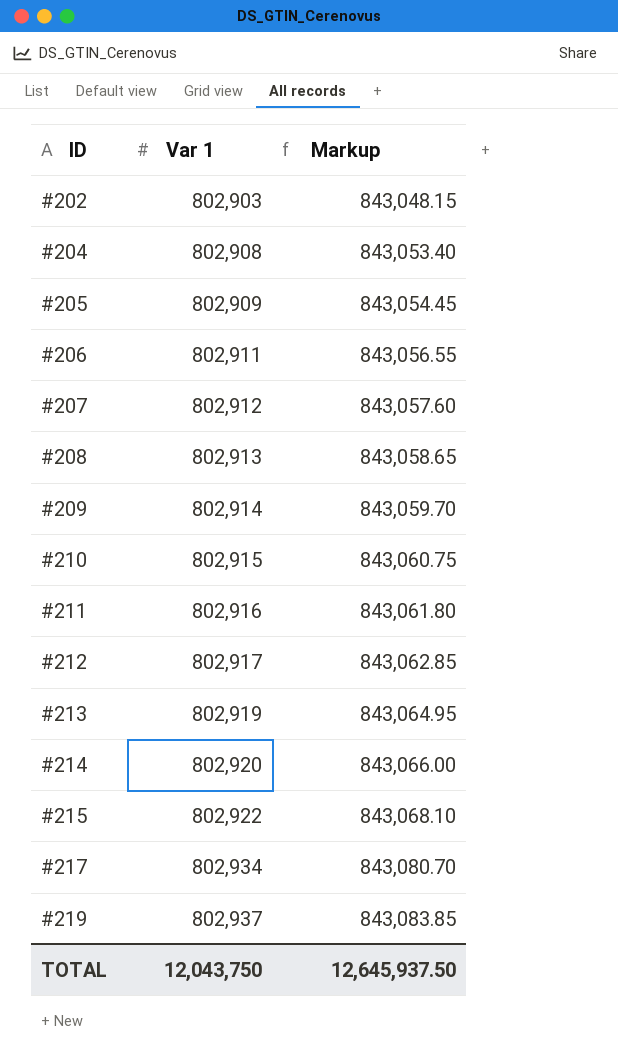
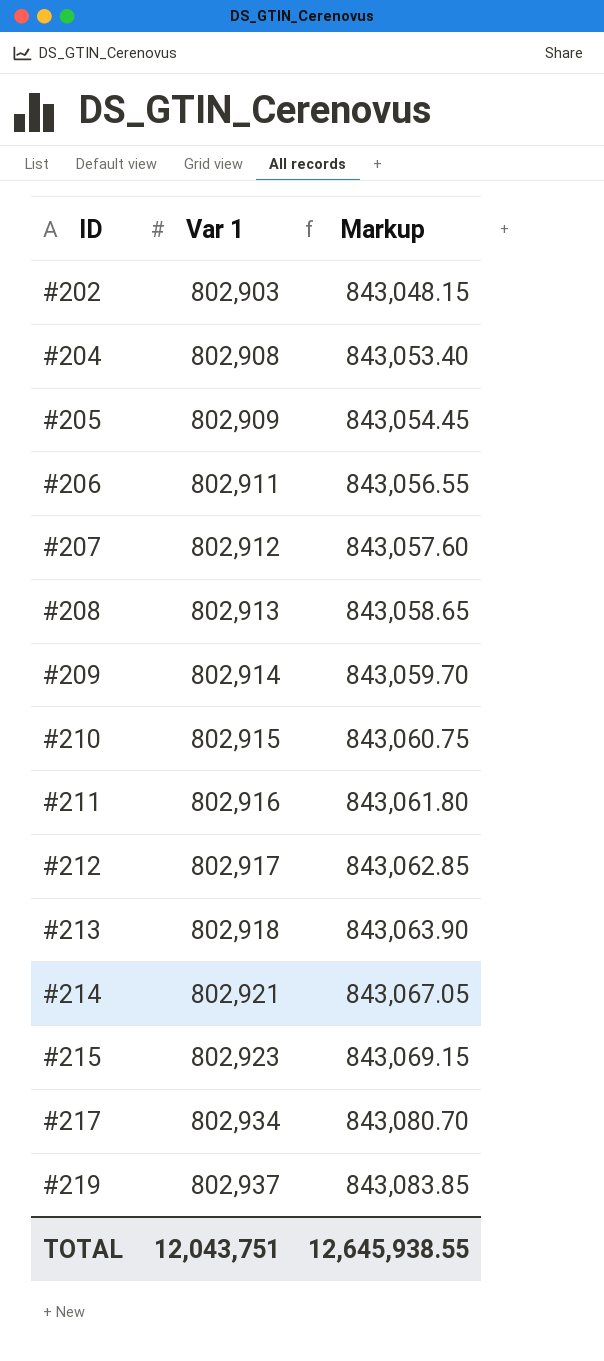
#213 | Var 1: 802,919 -> 802,918
#213 | Markup: 843,064.95 -> 843,063.90
#214 | Var 1: 802,920 -> 802,921
#214 | Markup: 843,066.00 -> 843,067.05
#215 | Var 1: 802,922 -> 802,923
#215 | Markup: 843,068.10 -> 843,069.15
TOTAL | Var 1: 12,043,750 -> 12,043,751
TOTAL | Markup: 12,645,937.50 -> 12,645,938.55

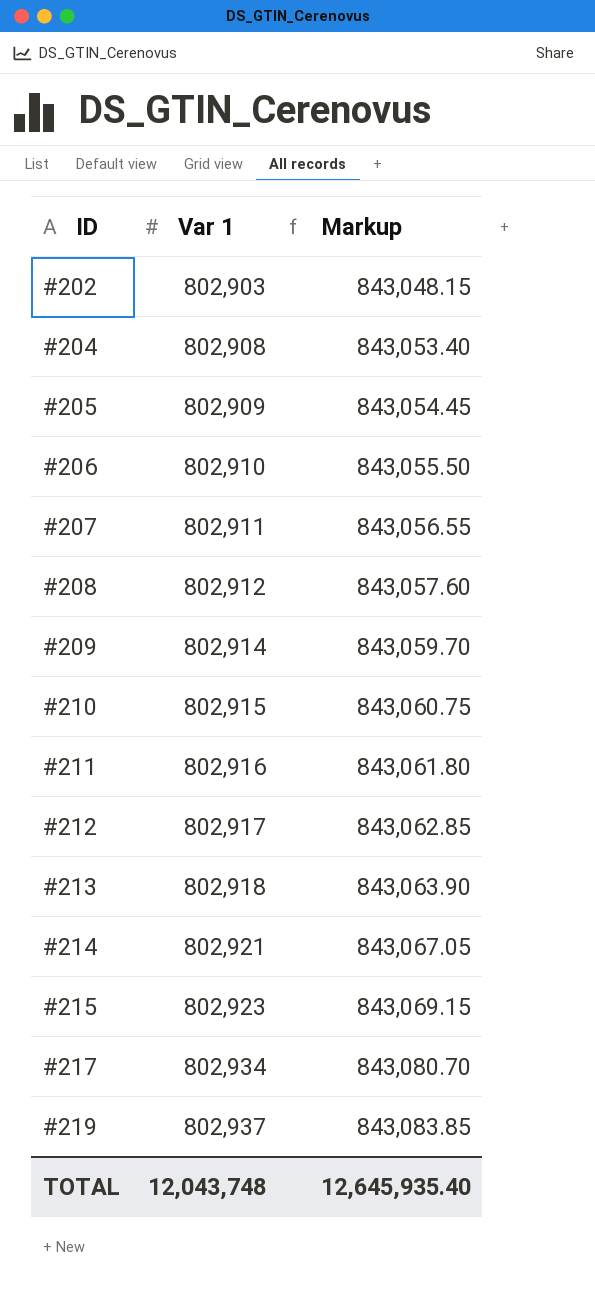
#206 | Var 1: 802,911 -> 802,910
#206 | Markup: 843,056.55 -> 843,055.50
#207 | Var 1: 802,912 -> 802,911
#207 | Markup: 843,057.60 -> 843,056.55
#208 | Var 1: 802,913 -> 802,912
#208 | Markup: 843,058.65 -> 843,057.60
TOTAL | Var 1: 12,043,751 -> 12,043,748
TOTAL | Markup: 12,645,938.55 -> 12,645,935.40

